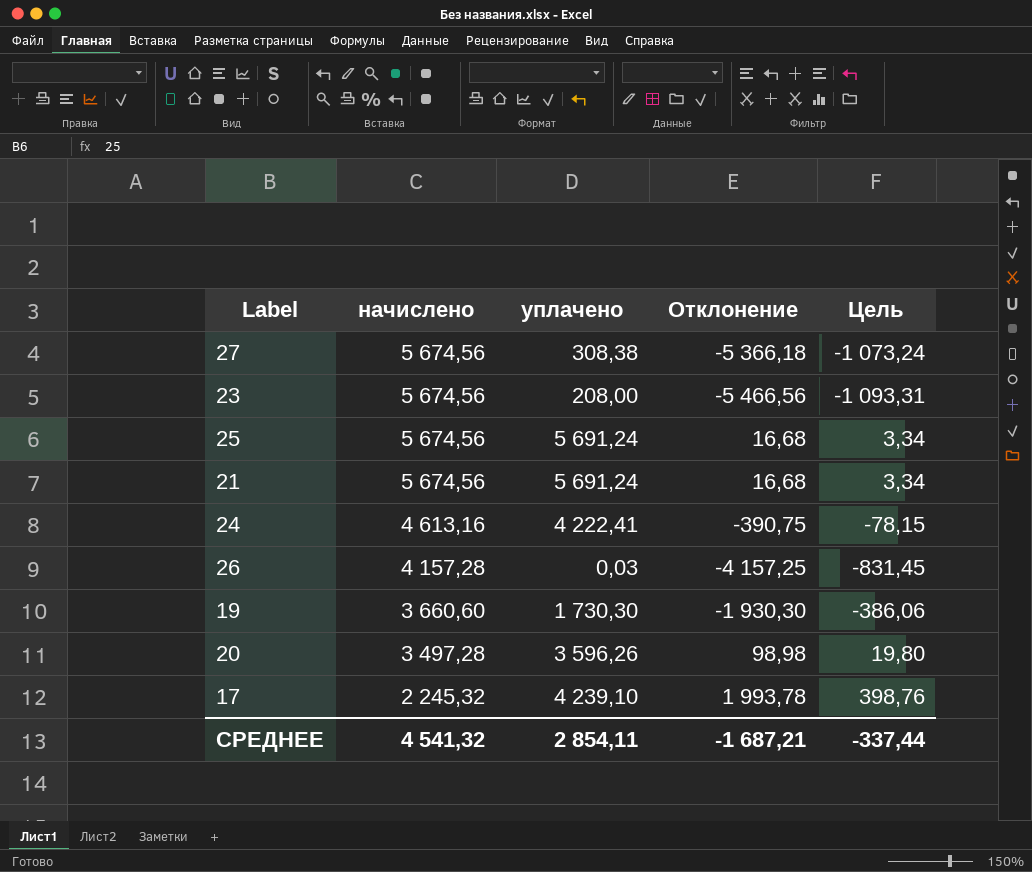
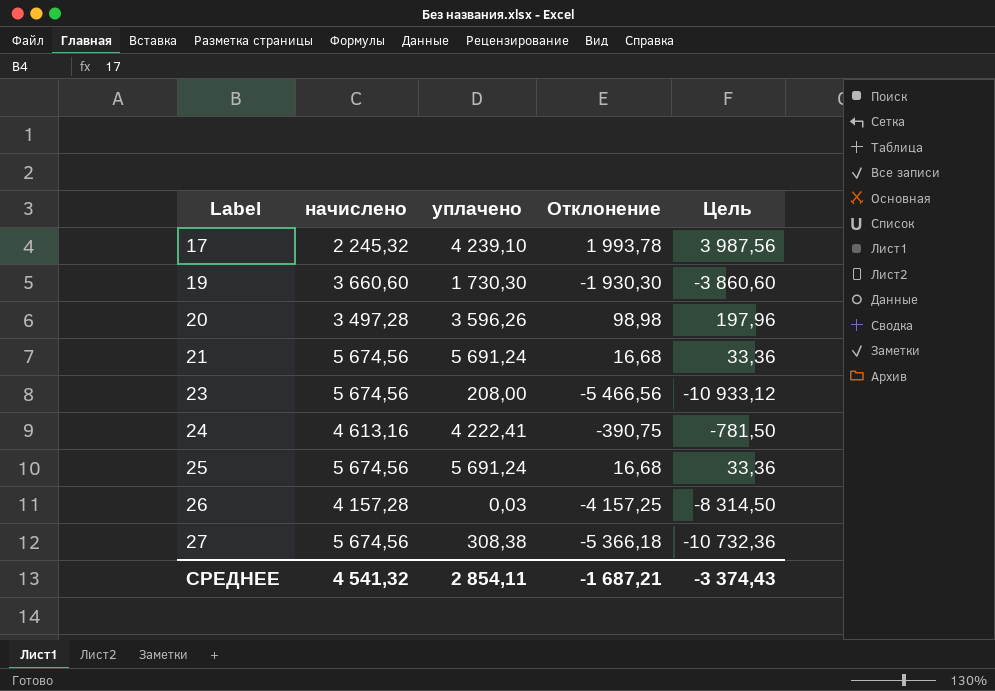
row order: начислено descending -> Label ascending
column Цель | formula: [Отклонение] * 0,2 -> [Отклонение] * 2
СРЕДНЕЕ | Цель: -337,44 -> -3 374,43

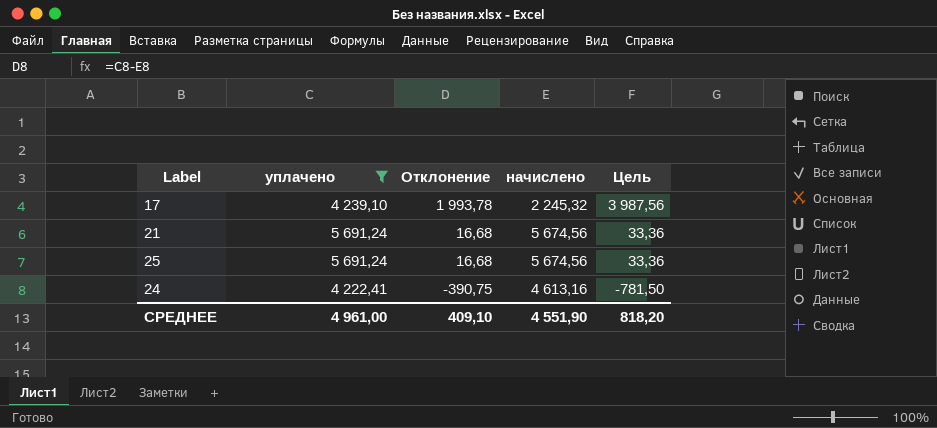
filter: none -> уплачено >= 4 222,41
row order: Label ascending -> Отклонение descending
column начислено | position: 2 -> 4
СРЕДНЕЕ | уплачено: 2 854,11 -> 4 961,00
СРЕДНЕЕ | Отклонение: -1 687,21 -> 409,10
СРЕДНЕЕ | начислено: 4 541,32 -> 4 551,90
СРЕДНЕЕ | Цель: -3 374,43 -> 818,20

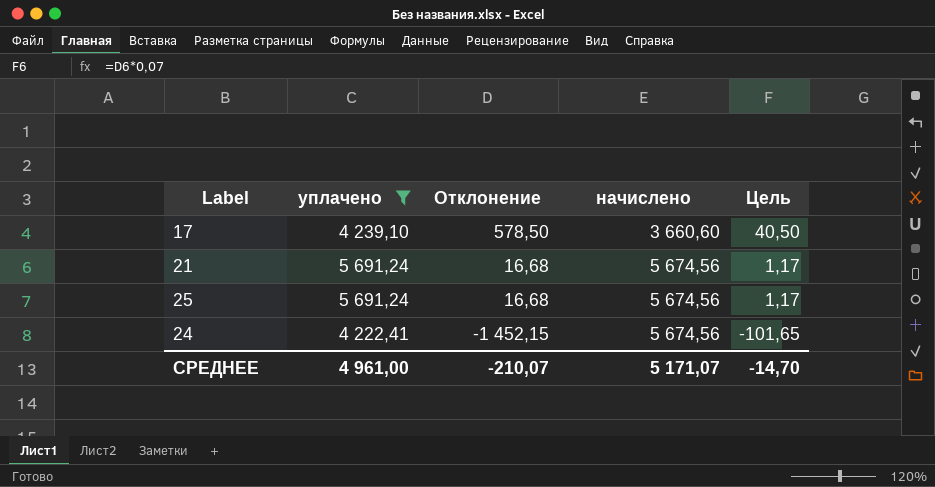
column Цель | formula: [Отклонение] * 2 -> [Отклонение] * 0,07
17 | Отклонение: 1 993,78 -> 578,50
17 | начислено: 2 245,32 -> 3 660,60
24 | Отклонение: -390,75 -> -1 452,15
24 | начислено: 4 613,16 -> 5 674,56
СРЕДНЕЕ | Отклонение: 409,10 -> -210,07
СРЕДНЕЕ | начислено: 4 551,90 -> 5 171,07
СРЕДНЕЕ | Цель: 818,20 -> -14,70

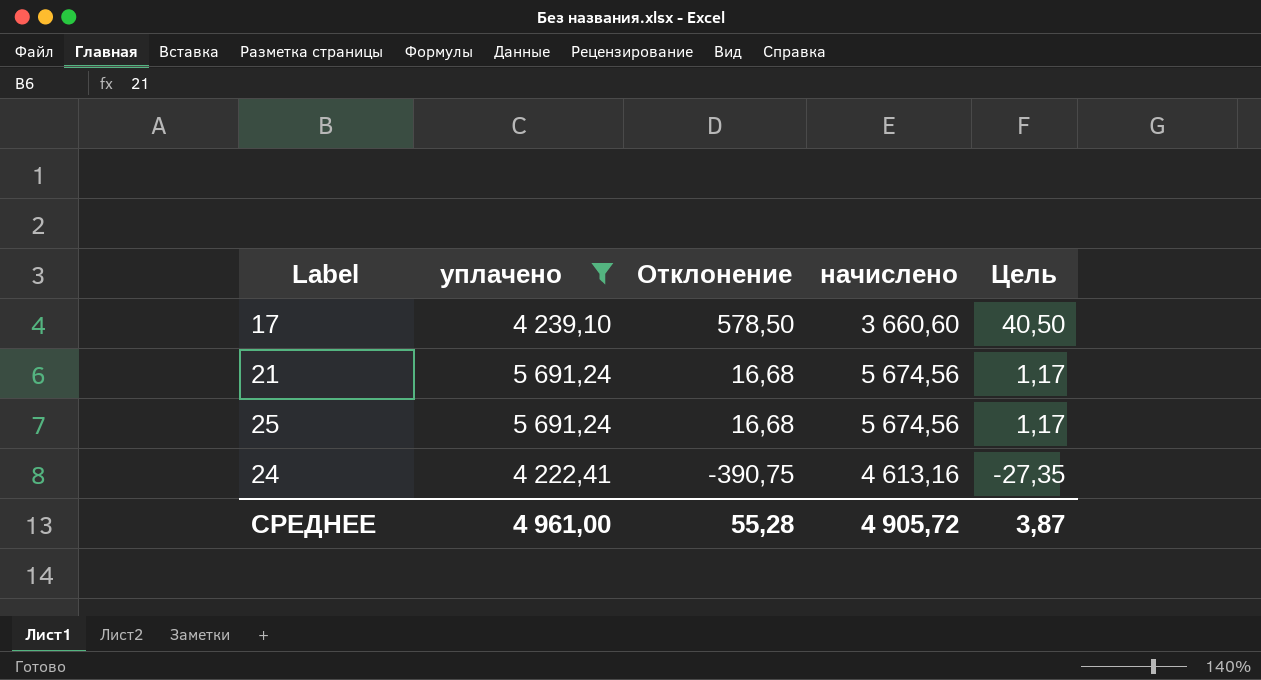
24 | Отклонение: -1 452,15 -> -390,75
24 | начислено: 5 674,56 -> 4 613,16
24 | Цель: -101,65 -> -27,35
СРЕДНЕЕ | Отклонение: -210,07 -> 55,28
СРЕДНЕЕ | начислено: 5 171,07 -> 4 905,72
СРЕДНЕЕ | Цель: -14,70 -> 3,87

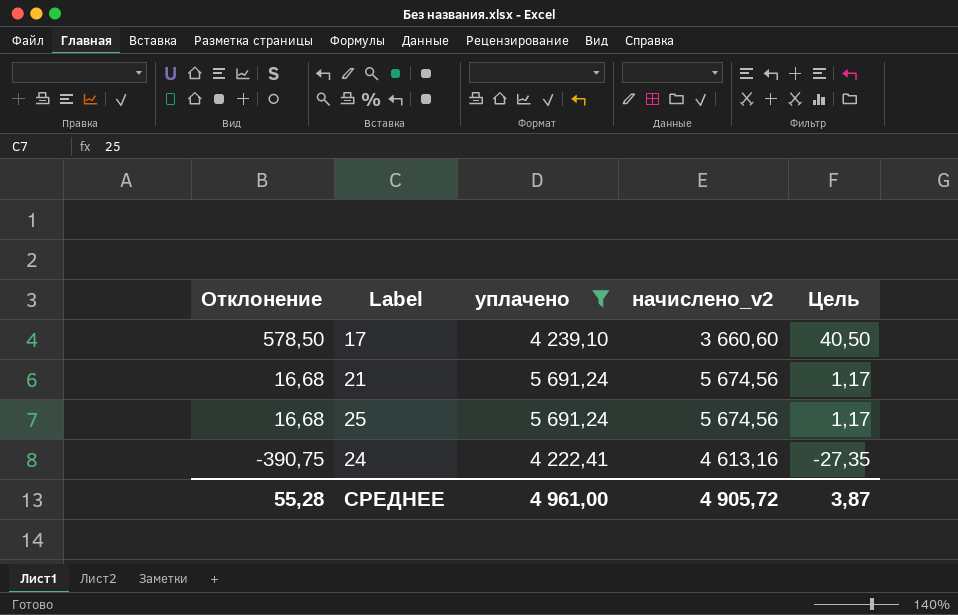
column Отклонение | position: 3 -> 1
column name: начислено -> начислено_v2

